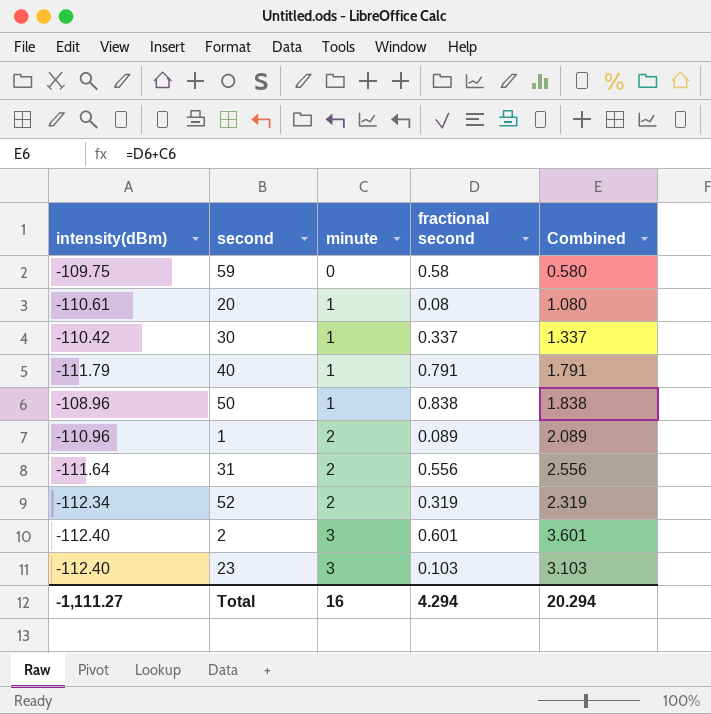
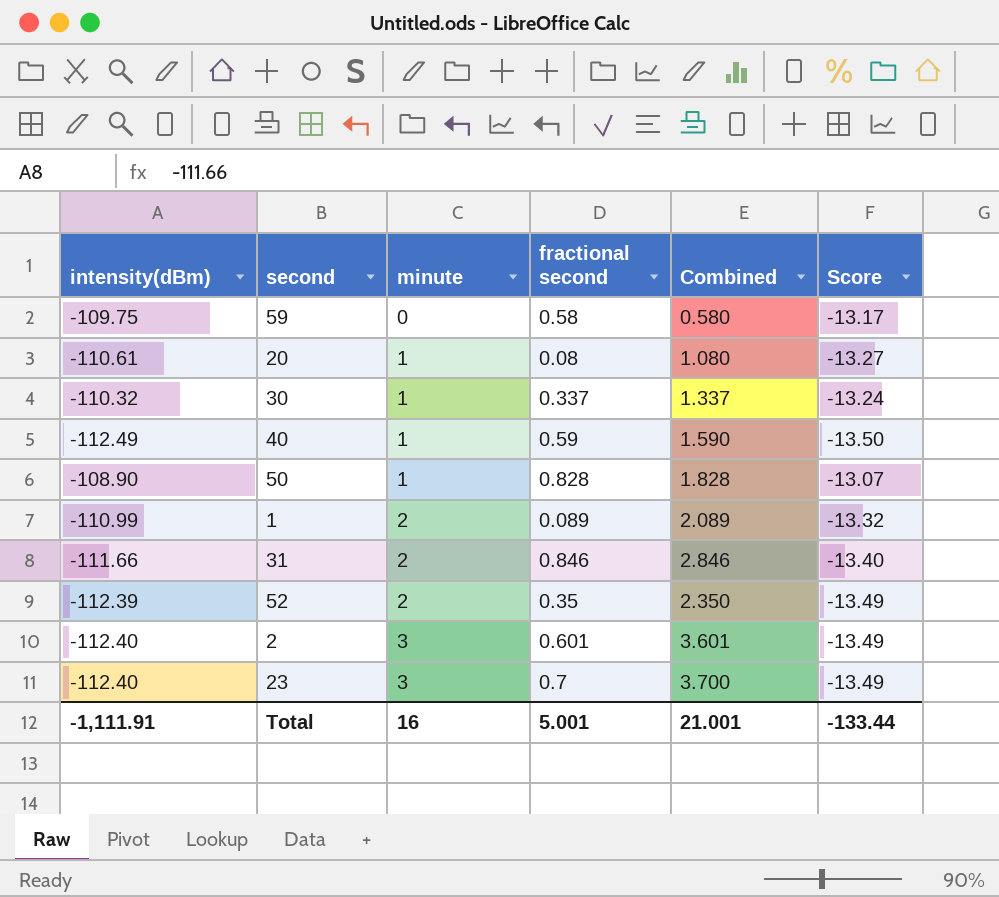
column Score | formula: none -> [intensity(dBm)] * 0.12
30 | intensity(dBm): -110.42 -> -110.32
40 | intensity(dBm): -111.79 -> -112.49
40 | fractional second: 0.791 -> 0.59
40 | Combined: 1.791 -> 1.590
50 | intensity(dBm): -108.96 -> -108.90
50 | fractional second: 0.838 -> 0.828
50 | Combined: 1.838 -> 1.828
1 | intensity(dBm): -110.96 -> -110.99
31 | intensity(dBm): -111.64 -> -111.66
31 | fractional second: 0.556 -> 0.846
31 | Combined: 2.556 -> 2.846
52 | intensity(dBm): -112.34 -> -112.39
52 | fractional second: 0.319 -> 0.35
52 | Combined: 2.319 -> 2.350
23 | fractional second: 0.103 -> 0.7
23 | Combined: 3.103 -> 3.700
Total | intensity(dBm): -1,111.27 -> -1,111.91
Total | fractional second: 4.294 -> 5.001
Total | Combined: 20.294 -> 21.001

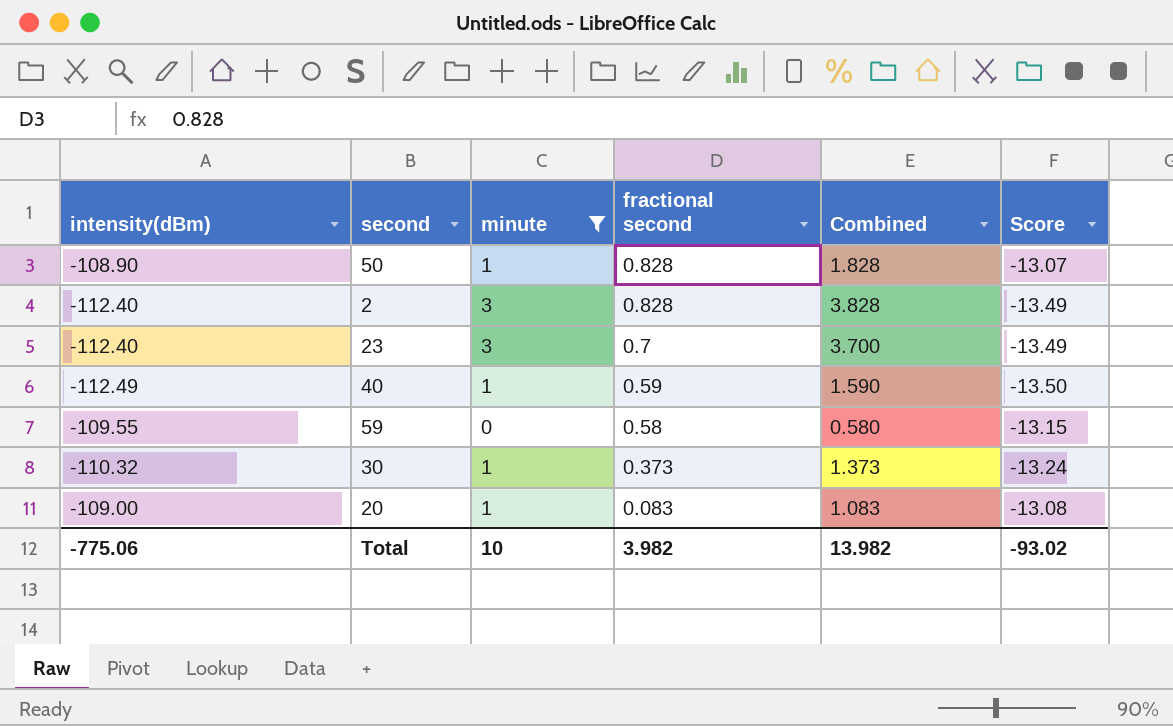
filter: none -> minute != 2
row order: minute ascending -> fractional second descending
2 | fractional second: 0.601 -> 0.828
2 | Combined: 3.601 -> 3.828
59 | intensity(dBm): -109.75 -> -109.55
59 | Score: -13.17 -> -13.15
30 | fractional second: 0.337 -> 0.373
30 | Combined: 1.337 -> 1.373
20 | intensity(dBm): -110.61 -> -109.00
20 | fractional second: 0.08 -> 0.083
20 | Combined: 1.080 -> 1.083
20 | Score: -13.27 -> -13.08
Total | intensity(dBm): -1,111.91 -> -775.06
Total | minute: 16 -> 10
Total | fractional second: 5.001 -> 3.982
Total | Combined: 21.001 -> 13.982
Total | Score: -133.44 -> -93.02

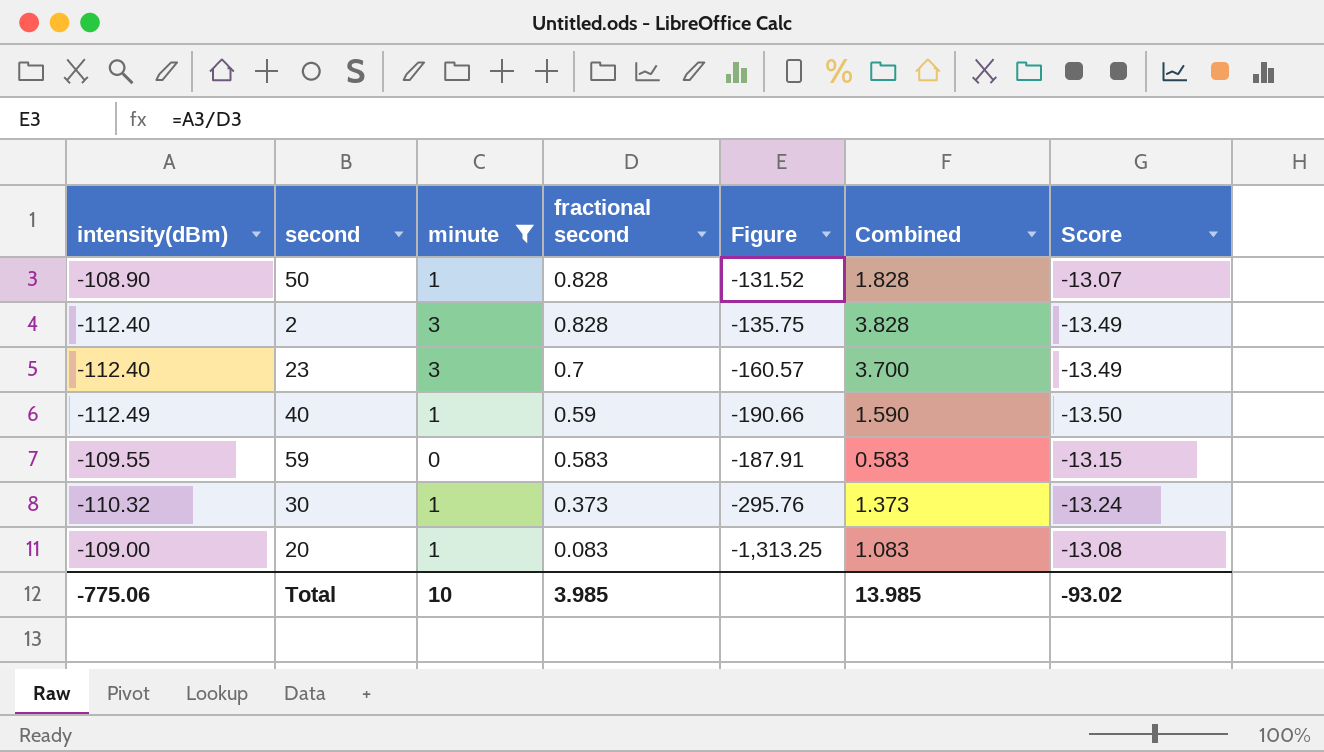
column Figure | formula: none -> [intensity(dBm)] / [fractional second]
59 | fractional second: 0.58 -> 0.583
59 | Combined: 0.580 -> 0.583
Total | fractional second: 3.982 -> 3.985
Total | Combined: 13.982 -> 13.985

